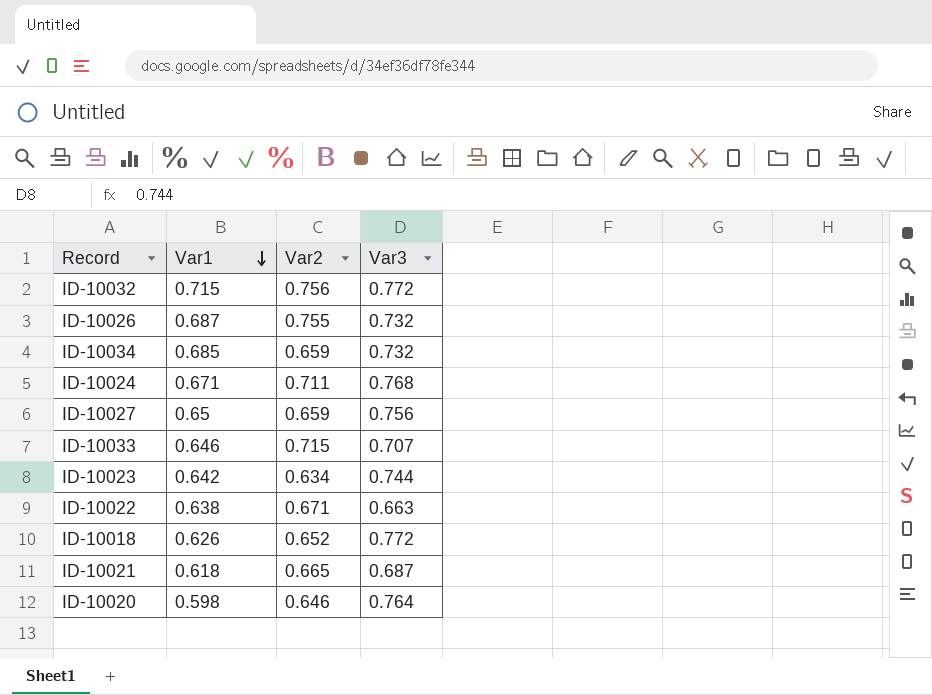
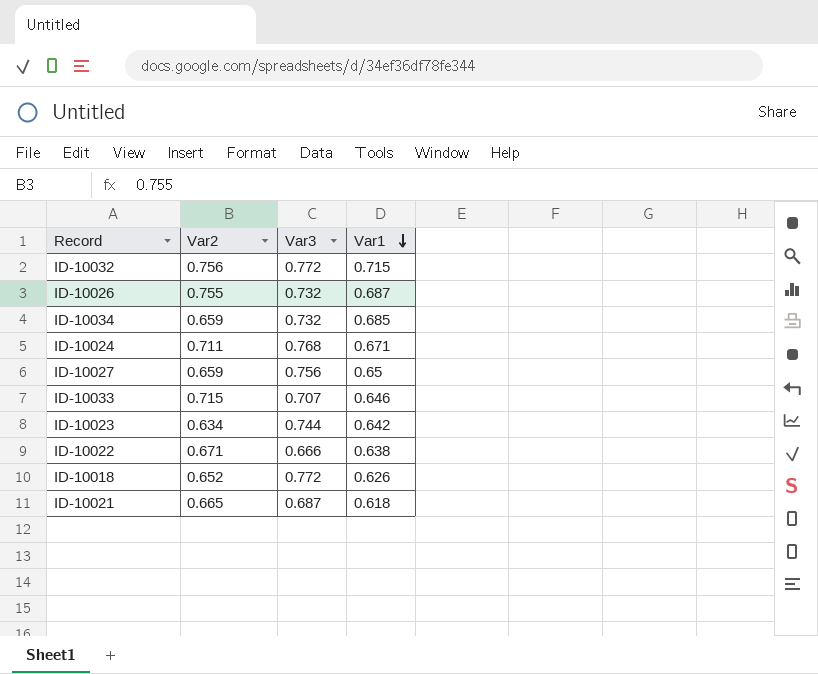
column Var1 | position: 2 -> 4
row ID-10020: 0.598 | 0.646 | 0.764 -> none
ID-10022 | Var3: 0.663 -> 0.666

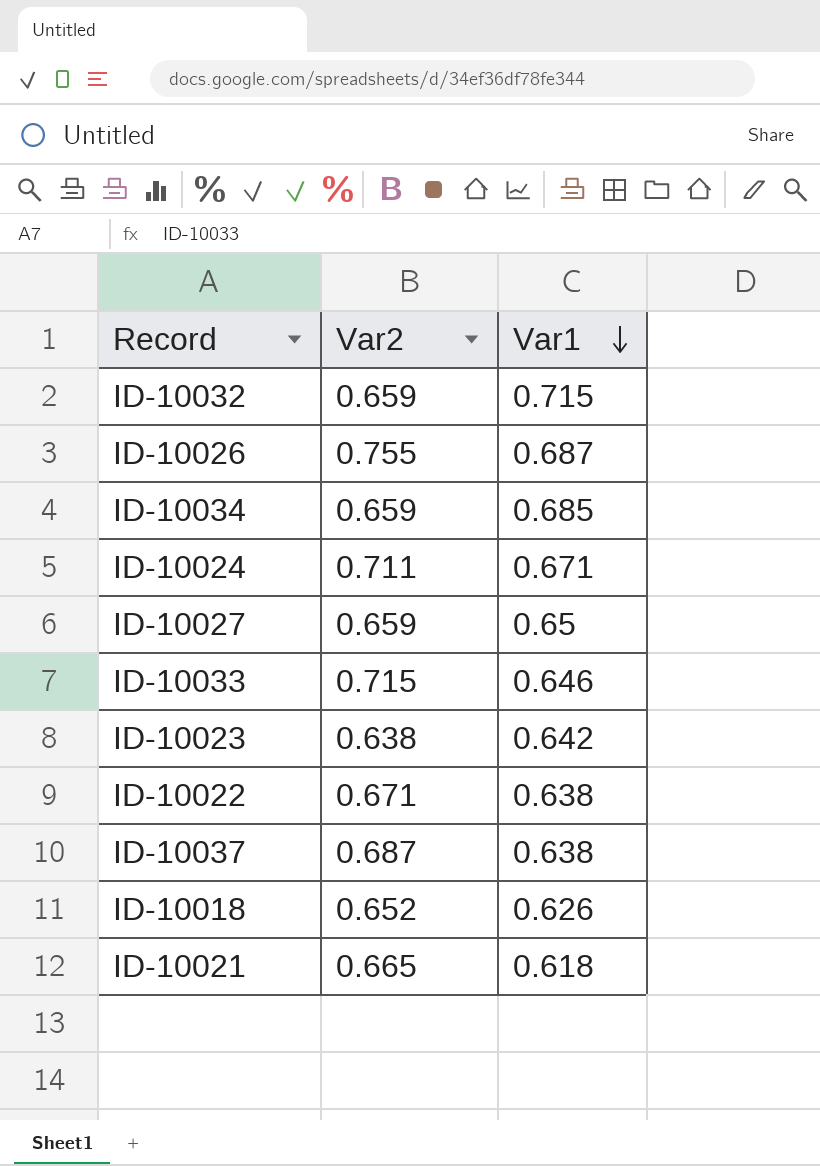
column Var3 | position: 3 -> none
ID-10032 | Var2: 0.756 -> 0.659
ID-10023 | Var2: 0.634 -> 0.638
row ID-10037: none -> 0.687 | 0.638

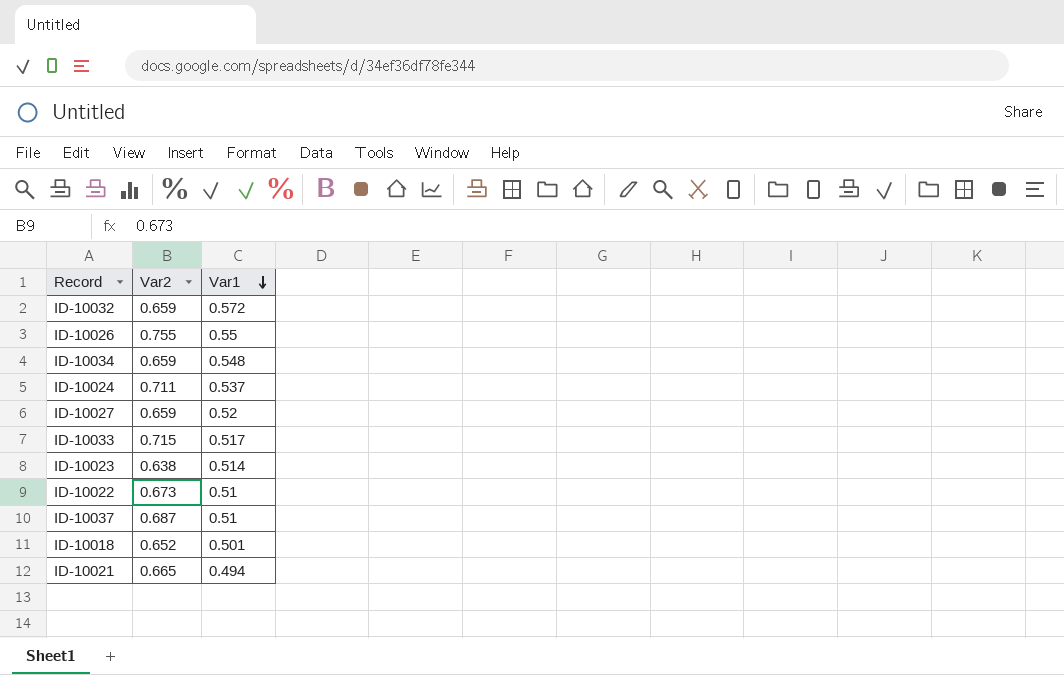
ID-10032 | Var1: 0.715 -> 0.572
ID-10026 | Var1: 0.687 -> 0.55
ID-10034 | Var1: 0.685 -> 0.548
ID-10024 | Var1: 0.671 -> 0.537
ID-10027 | Var1: 0.65 -> 0.52
ID-10033 | Var1: 0.646 -> 0.517
ID-10023 | Var1: 0.642 -> 0.514
ID-10022 | Var2: 0.671 -> 0.673
ID-10022 | Var1: 0.638 -> 0.51
ID-10037 | Var1: 0.638 -> 0.51
ID-10018 | Var1: 0.626 -> 0.501
ID-10021 | Var1: 0.618 -> 0.494

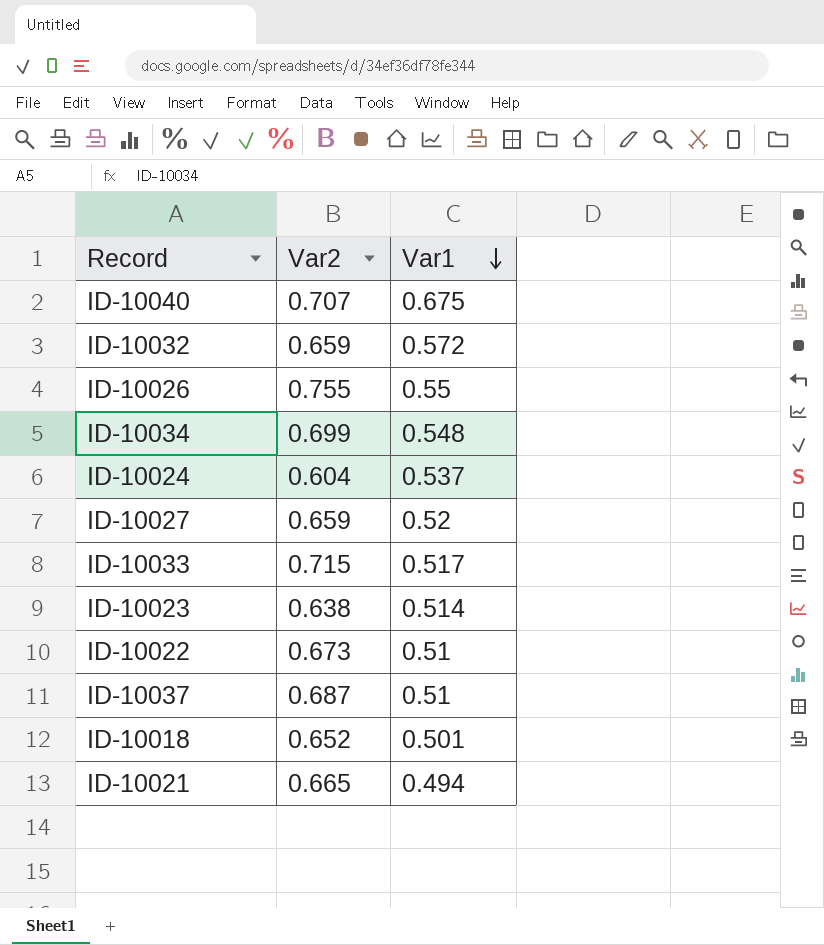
row ID-10040: none -> 0.707 | 0.675
ID-10034 | Var2: 0.659 -> 0.699
ID-10024 | Var2: 0.711 -> 0.604

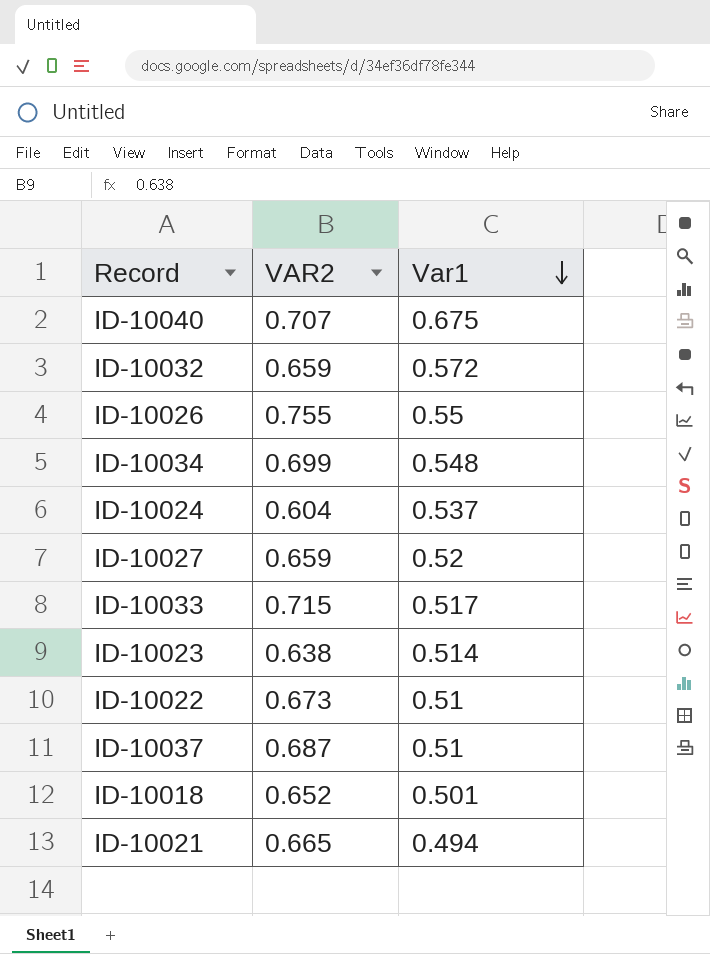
column name: Var2 -> VAR2

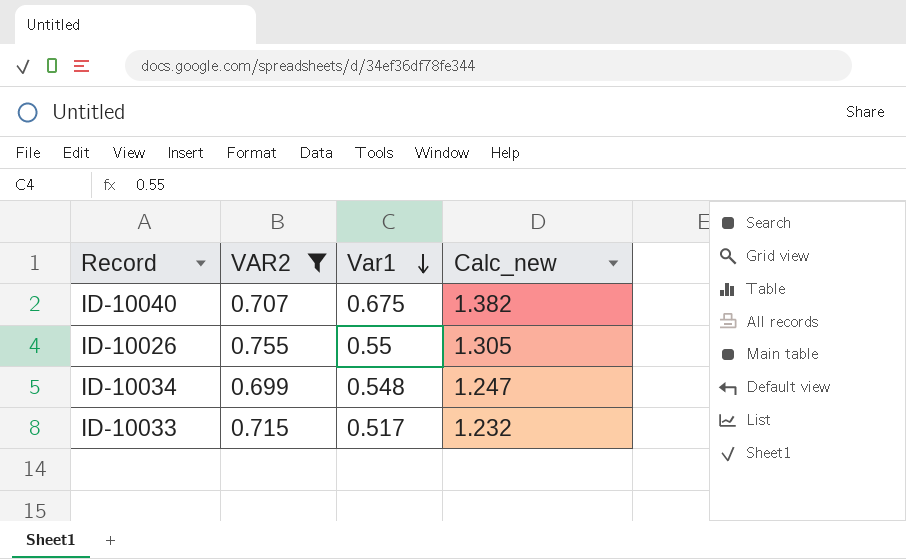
filter: none -> VAR2 >= 0.699
column Calc_new | formula: none -> [VAR2] + [Var1]

